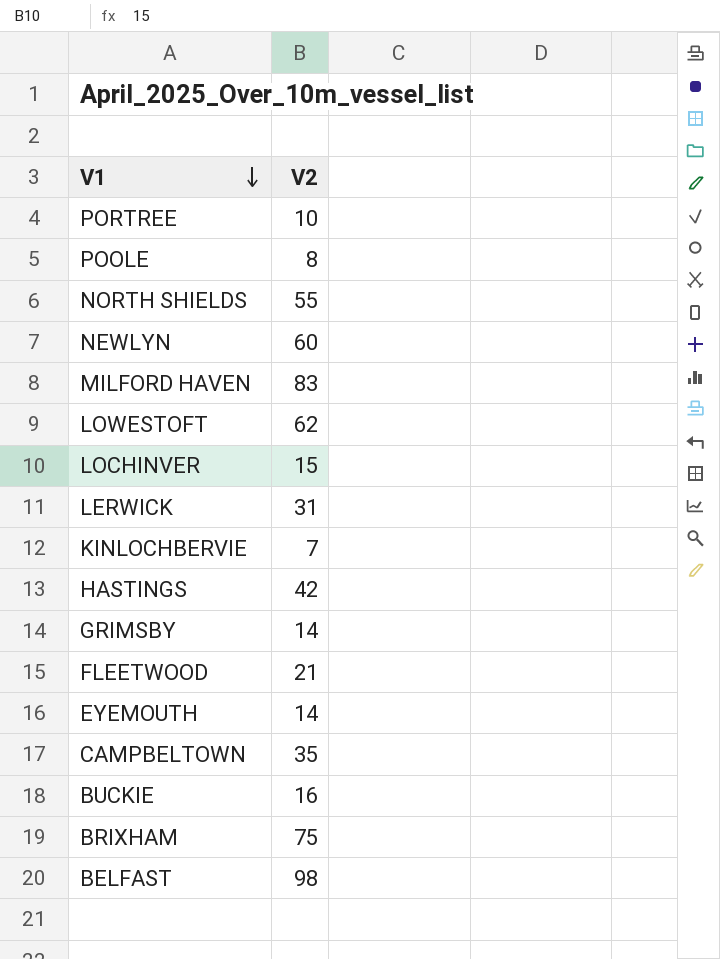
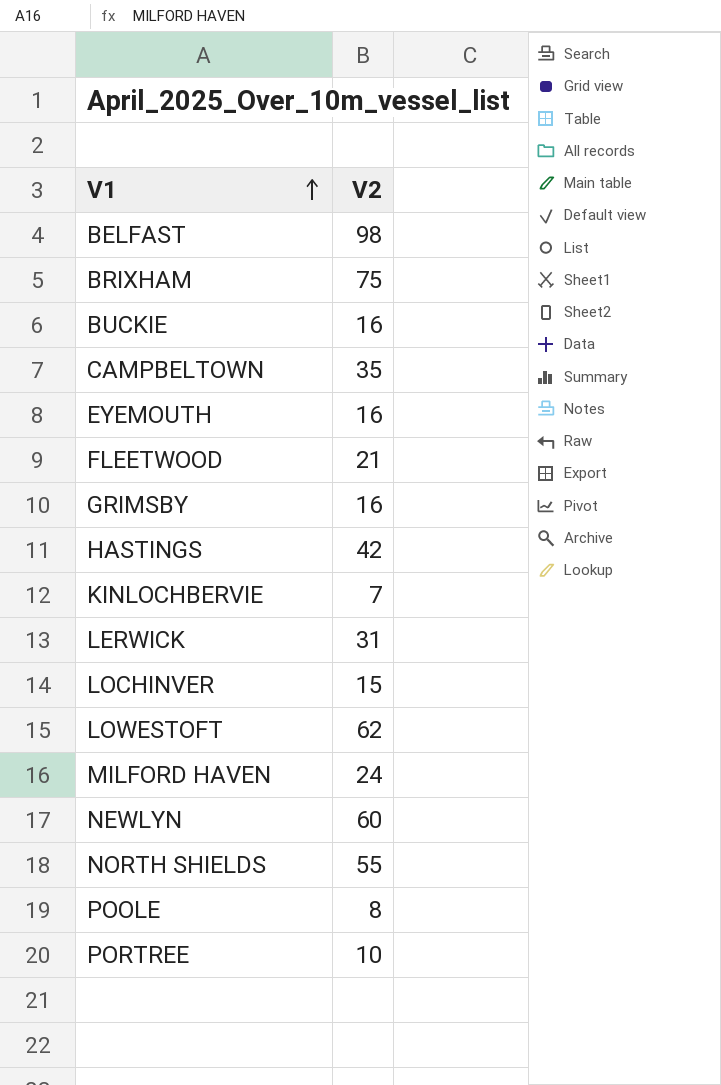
row order: V1 descending -> V1 ascending
EYEMOUTH | V2: 14 -> 16
GRIMSBY | V2: 14 -> 16
MILFORD HAVEN | V2: 83 -> 24

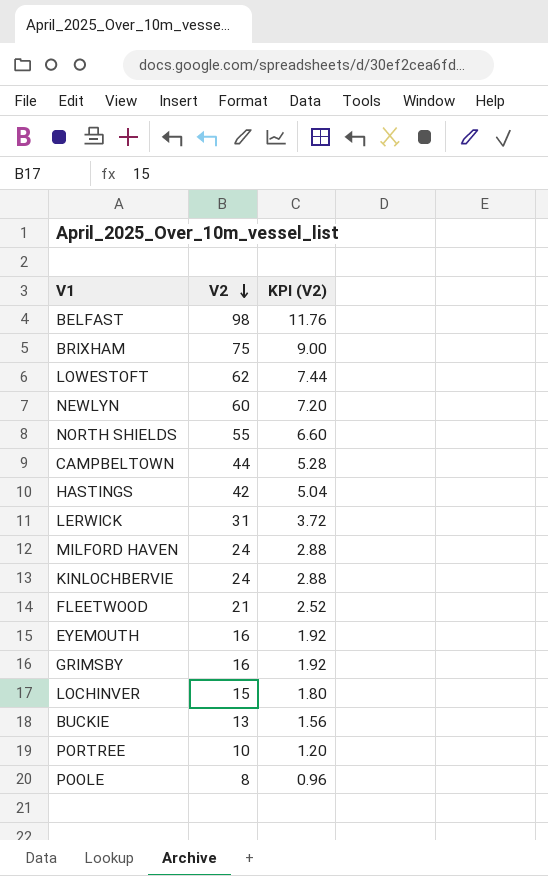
row order: V1 ascending -> V2 descending
column KPI (V2) | formula: none -> [V2] * 0.12
CAMPBELTOWN | V2: 35 -> 44
KINLOCHBERVIE | V2: 7 -> 24
BUCKIE | V2: 16 -> 13

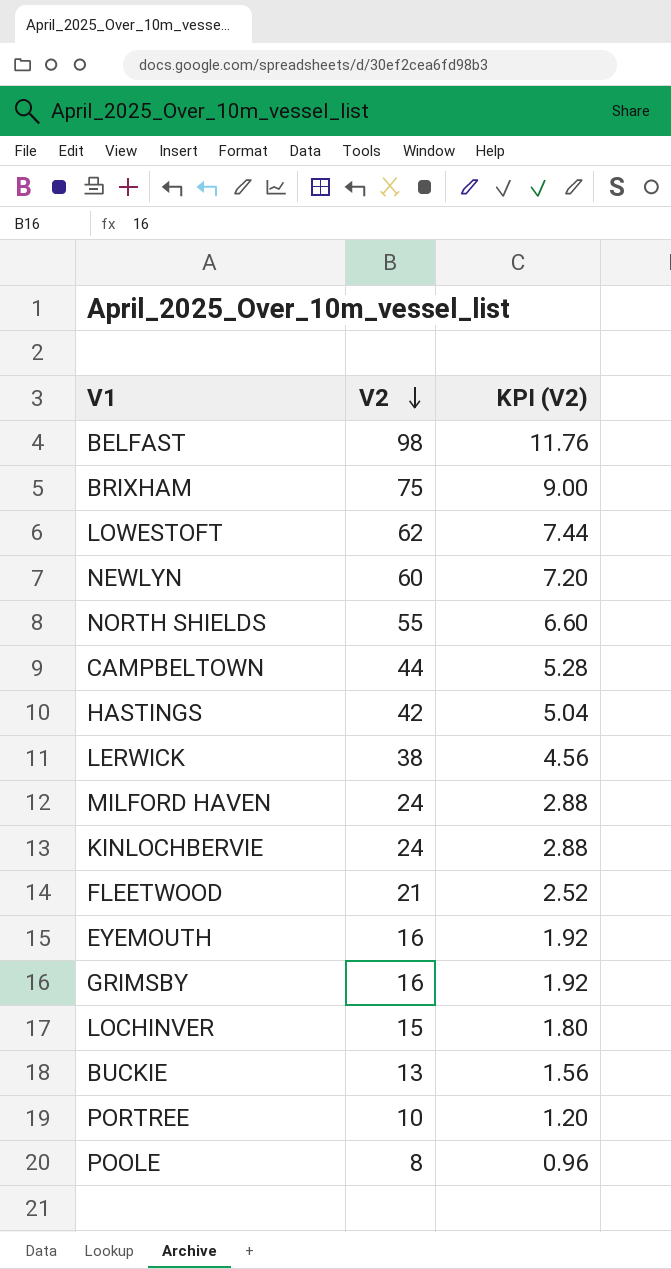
LERWICK | V2: 31 -> 38
LERWICK | KPI (V2): 3.72 -> 4.56

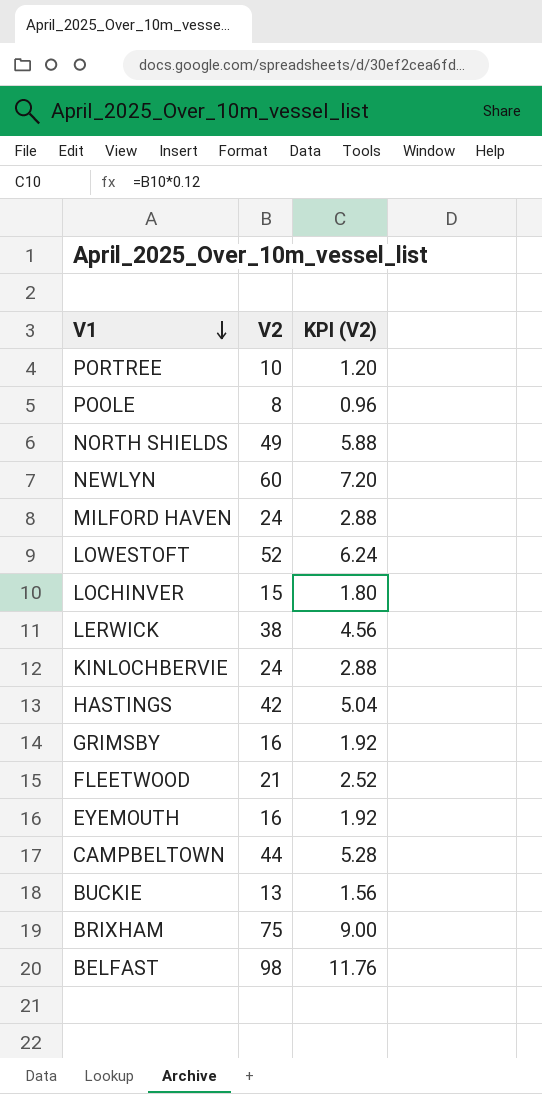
row order: V2 descending -> V1 descending
NORTH SHIELDS | V2: 55 -> 49
NORTH SHIELDS | KPI (V2): 6.60 -> 5.88
LOWESTOFT | V2: 62 -> 52
LOWESTOFT | KPI (V2): 7.44 -> 6.24

